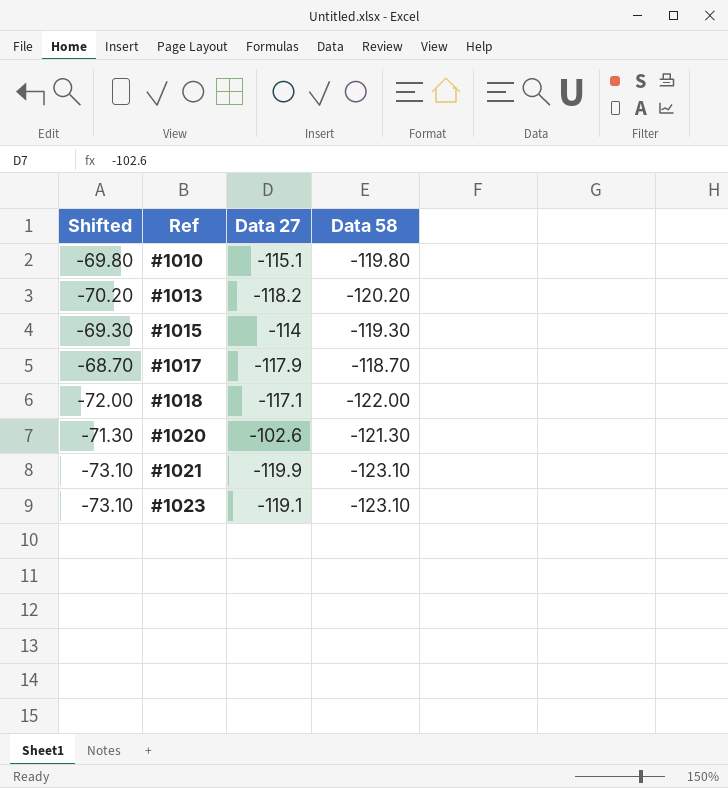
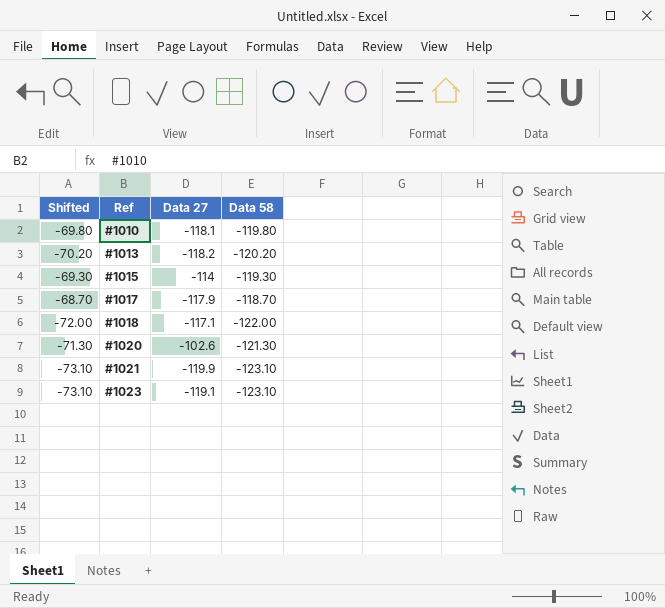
#1010 | Data 27: -115.1 -> -118.1

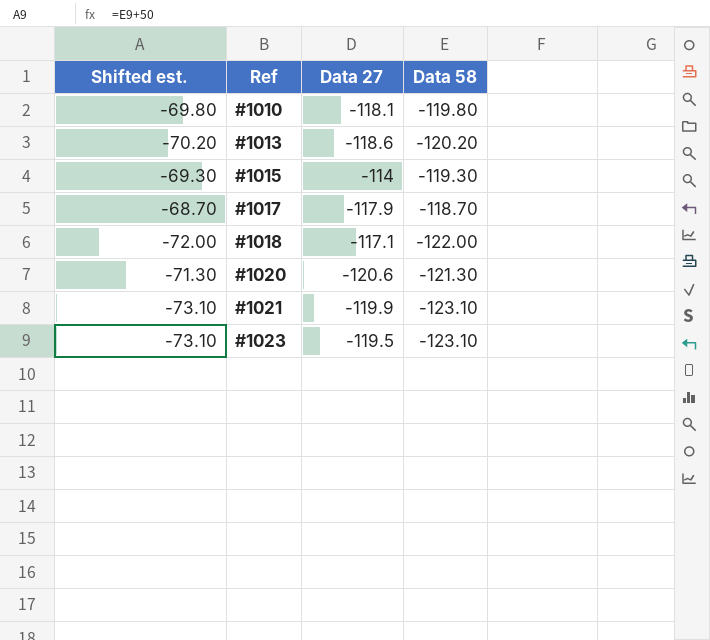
column name: Shifted -> Shifted est.
#1013 | Data 27: -118.2 -> -118.6
#1020 | Data 27: -102.6 -> -120.6
#1023 | Data 27: -119.1 -> -119.5

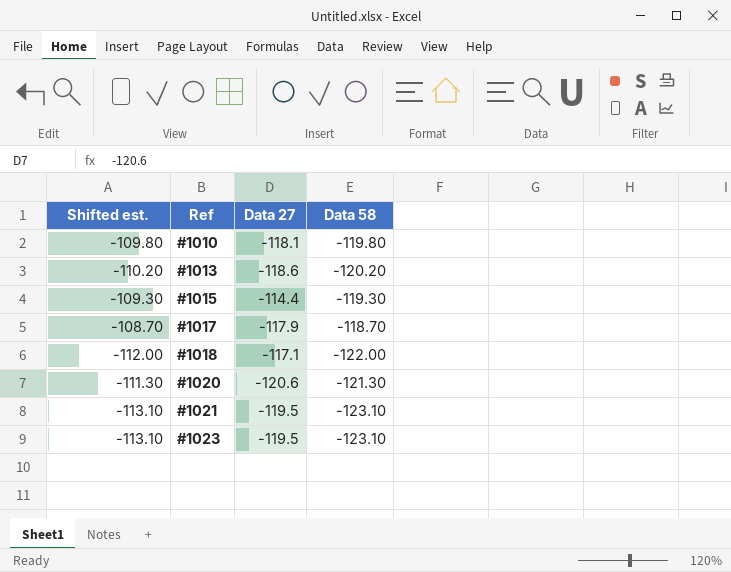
column Shifted est. | formula: [Data 58] + 50 -> [Data 58] + 10
#1015 | Data 27: -114 -> -114.4
#1021 | Data 27: -119.9 -> -119.5

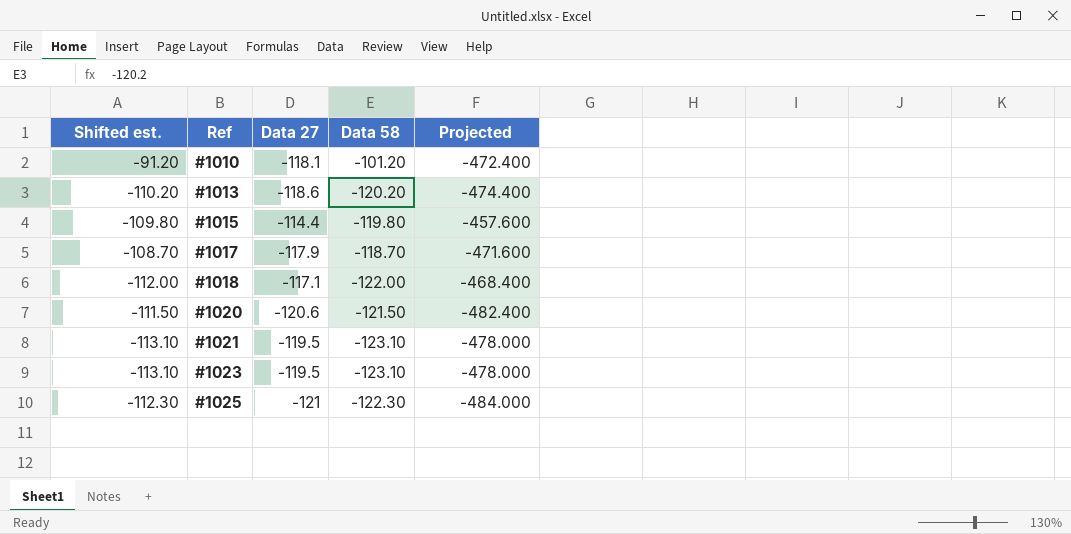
column Projected | formula: none -> [Data 27] * 4
#1010 | Shifted est.: -109.80 -> -91.20
#1010 | Data 58: -119.80 -> -101.20
#1015 | Shifted est.: -109.30 -> -109.80
#1015 | Data 58: -119.30 -> -119.80
#1020 | Shifted est.: -111.30 -> -111.50
#1020 | Data 58: -121.30 -> -121.50
row #1025: none -> -112.30 | -121 | -122.30 | -484.000

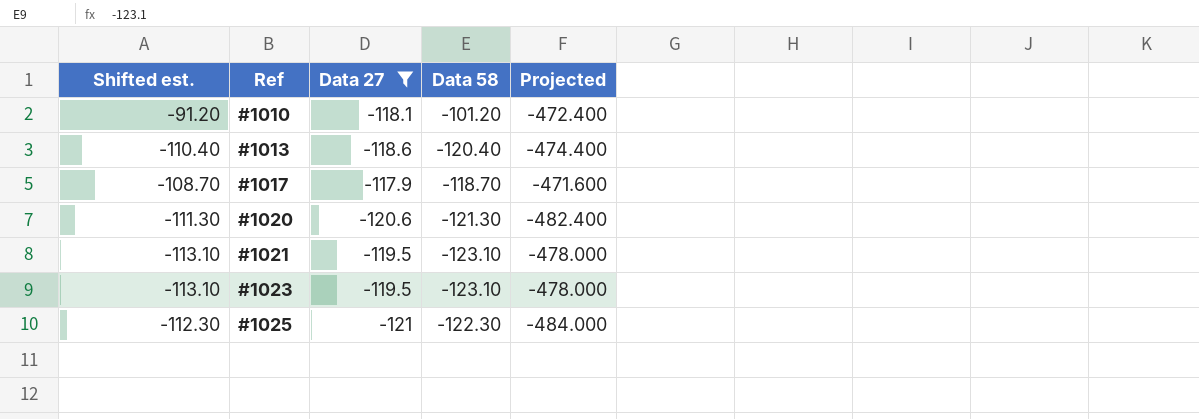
filter: none -> Data 27 <= -117.9
#1013 | Shifted est.: -110.20 -> -110.40
#1013 | Data 58: -120.20 -> -120.40
#1020 | Shifted est.: -111.50 -> -111.30
#1020 | Data 58: -121.50 -> -121.30

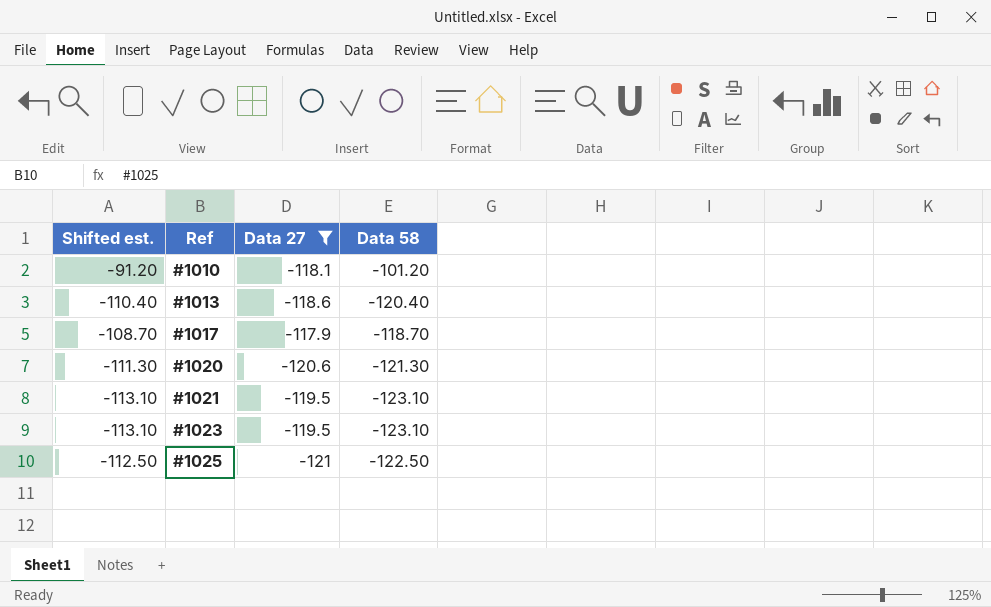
column Projected | formula: [Data 27] * 4 -> none
#1025 | Shifted est.: -112.30 -> -112.50
#1025 | Data 58: -122.30 -> -122.50

